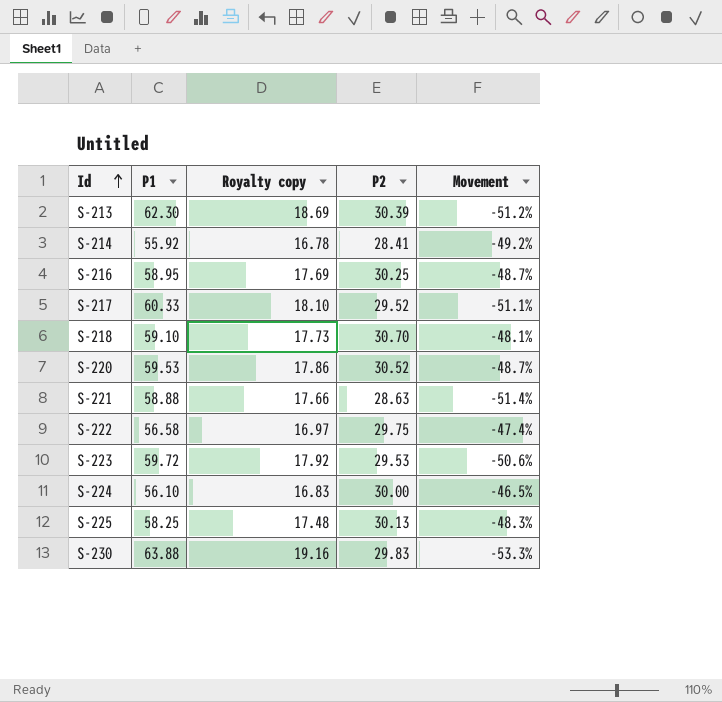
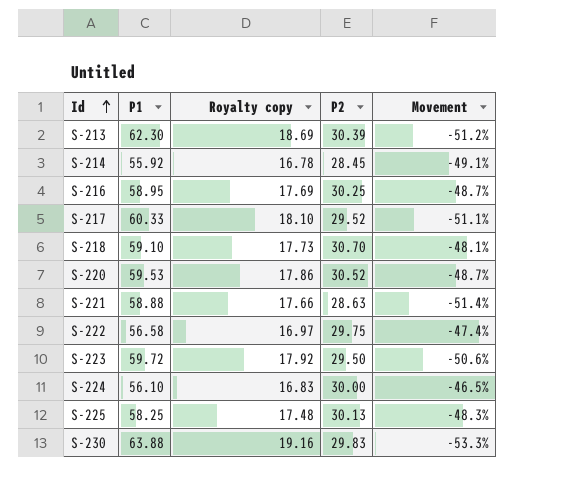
S-214 | P2: 28.41 -> 28.45
S-214 | Movement: -49.2% -> -49.1%
S-223 | P2: 29.53 -> 29.50

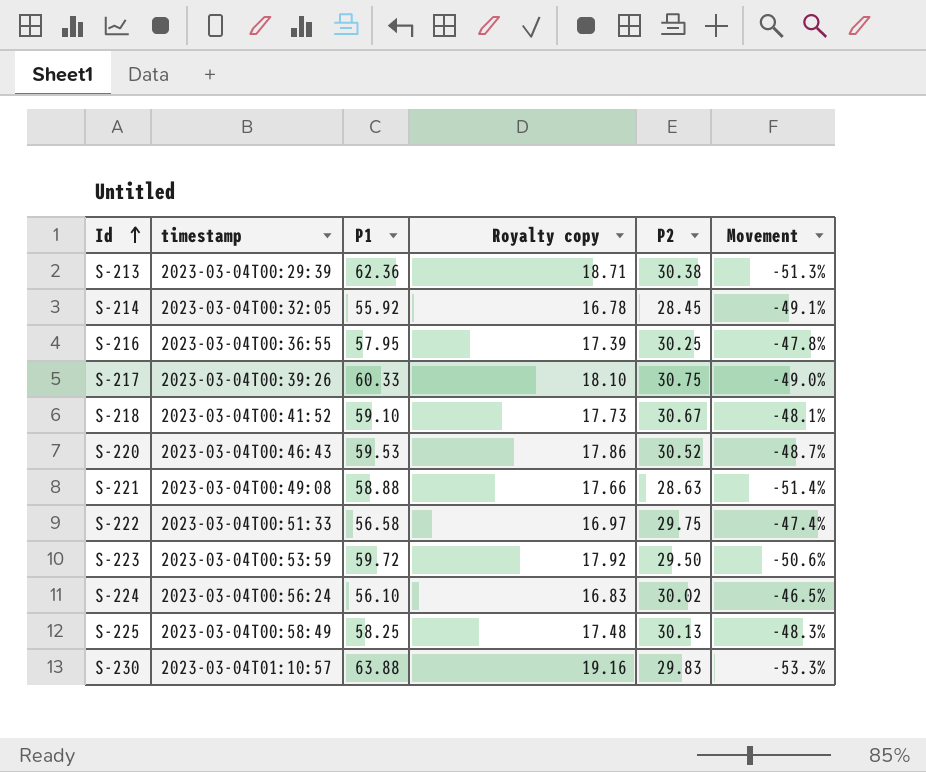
column timestamp | position: none -> 2
S-213 | P1: 62.30 -> 62.36
S-213 | Royalty copy: 18.69 -> 18.71
S-213 | P2: 30.39 -> 30.38
S-213 | Movement: -51.2% -> -51.3%
S-216 | P1: 58.95 -> 57.95
S-216 | Royalty copy: 17.69 -> 17.39
S-216 | Movement: -48.7% -> -47.8%
S-217 | P2: 29.52 -> 30.75
S-217 | Movement: -51.1% -> -49.0%
S-218 | P2: 30.70 -> 30.67
S-224 | P2: 30.00 -> 30.02

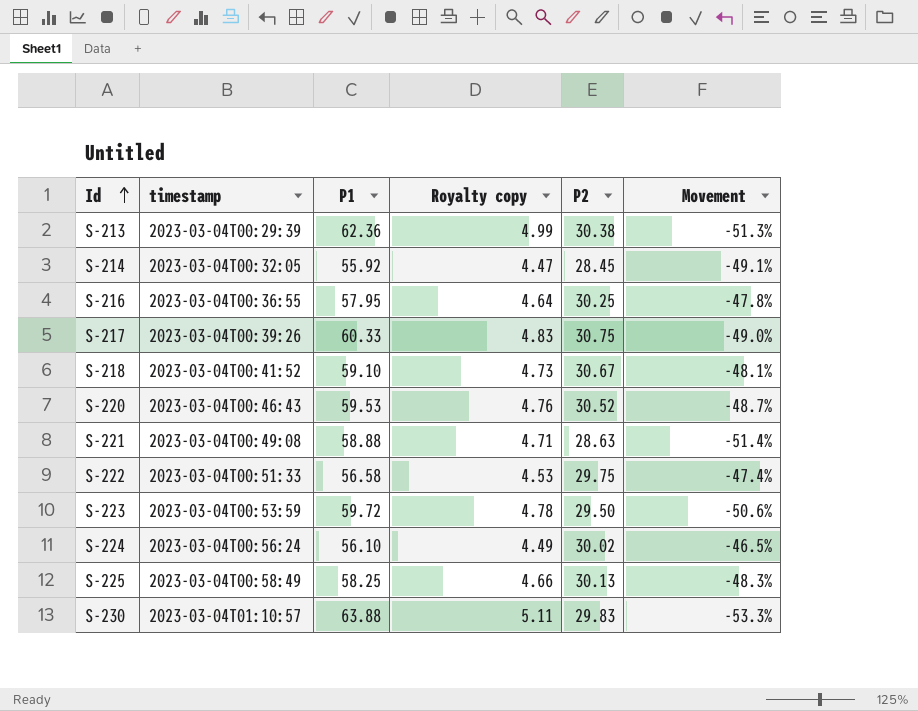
column Royalty copy | formula: [P1] * 0.3 -> [P1] * 0.08

